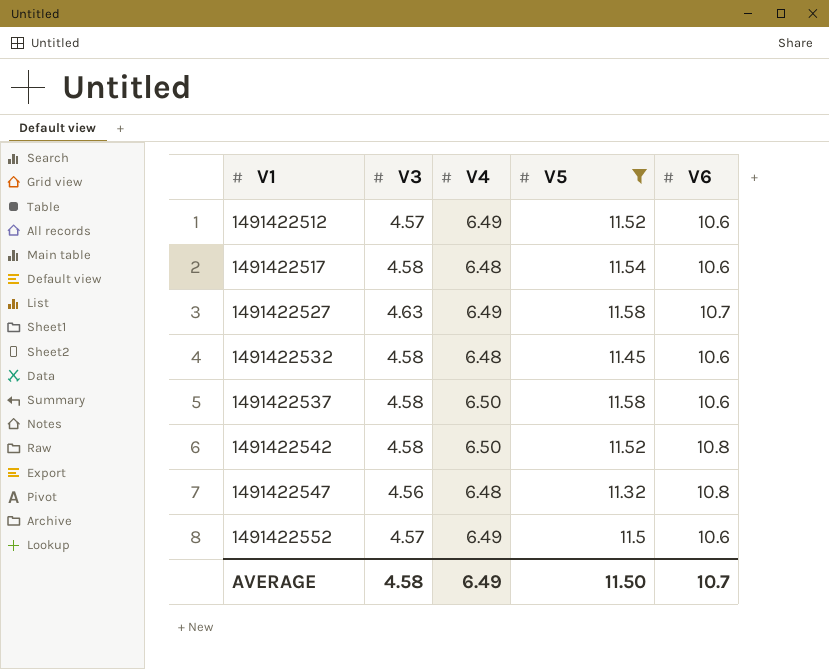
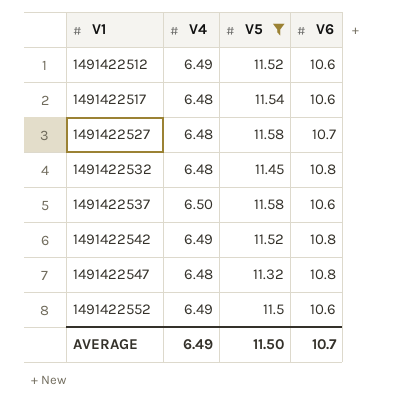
column V3 | position: 2 -> none
1491422527 | V4: 6.49 -> 6.48
1491422532 | V6: 10.6 -> 10.8
1491422542 | V4: 6.50 -> 6.49

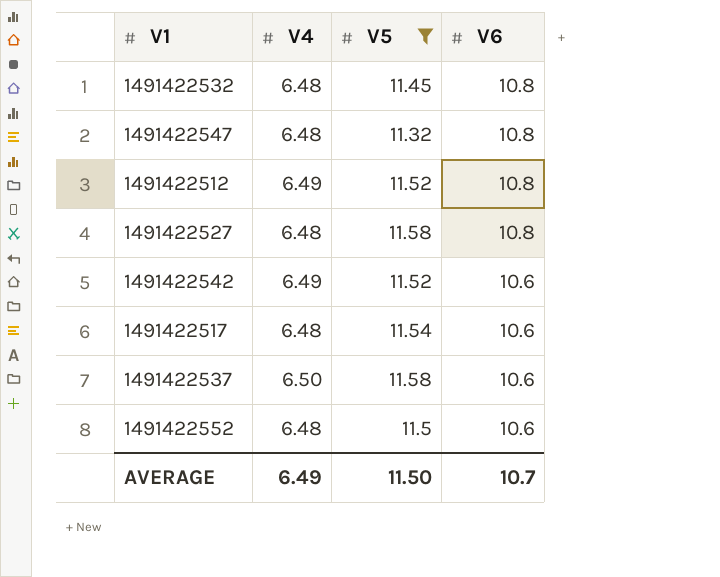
row order: V1 ascending -> V6 descending
1491422512 | V6: 10.6 -> 10.8
1491422527 | V6: 10.7 -> 10.8
1491422542 | V6: 10.8 -> 10.6
1491422552 | V4: 6.49 -> 6.48

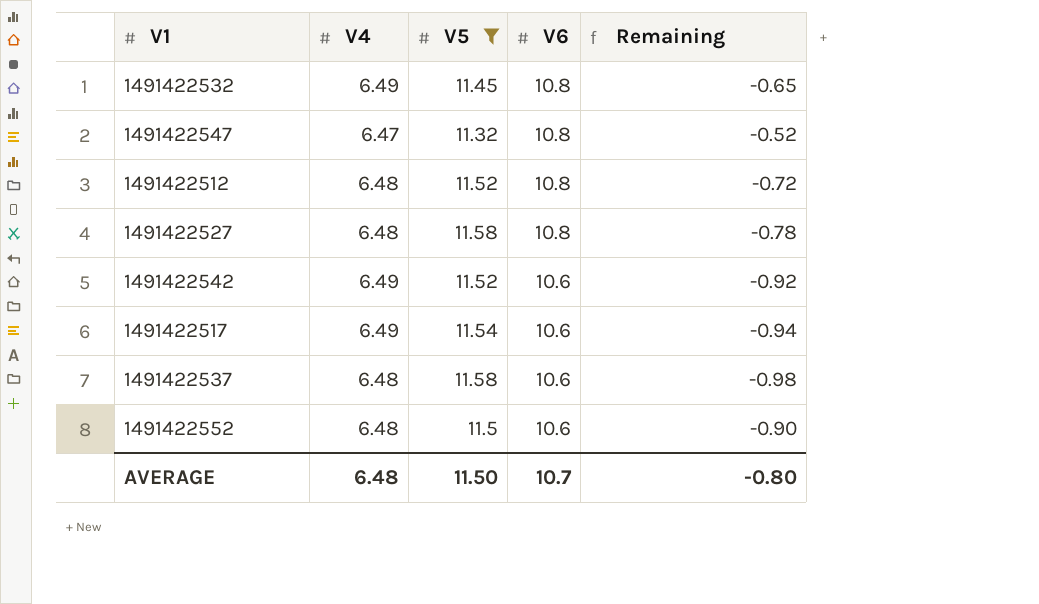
column Remaining | formula: none -> [V6] - [V5]
1491422532 | V4: 6.48 -> 6.49
1491422547 | V4: 6.48 -> 6.47
1491422512 | V4: 6.49 -> 6.48
1491422517 | V4: 6.48 -> 6.49
1491422537 | V4: 6.50 -> 6.48
AVERAGE | V4: 6.49 -> 6.48

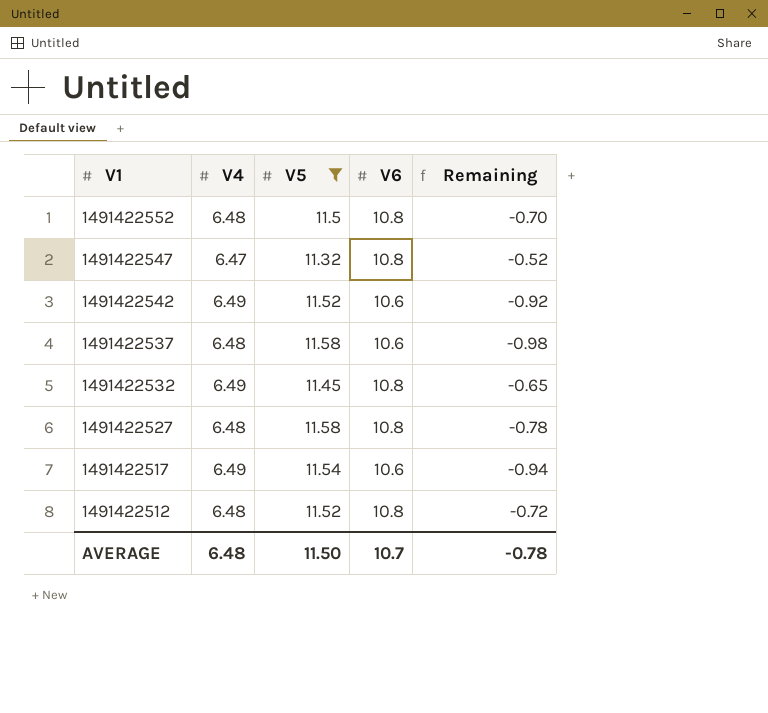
row order: V6 descending -> V1 descending
1491422552 | V6: 10.6 -> 10.8
1491422552 | Remaining: -0.90 -> -0.70
AVERAGE | Remaining: -0.80 -> -0.78

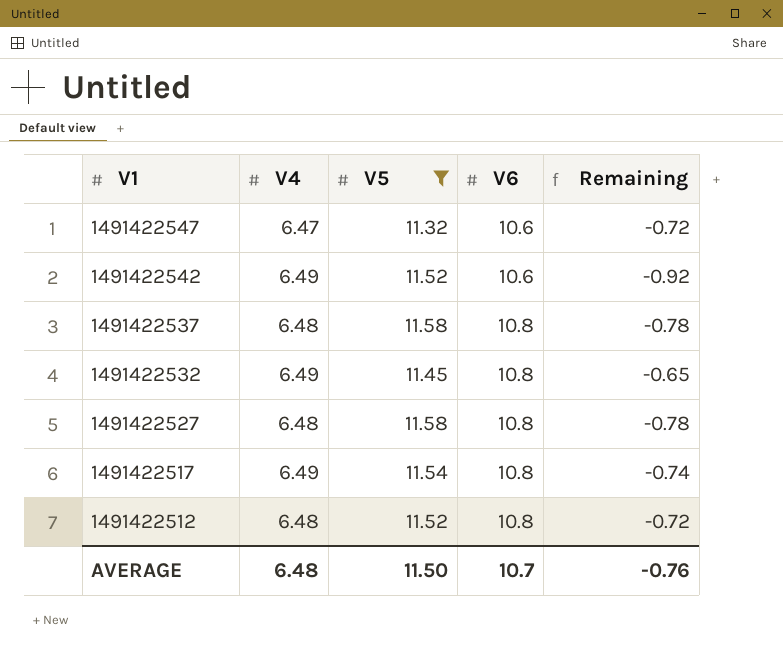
row 1491422552: 6.48 | 11.5 | 10.8 | -0.70 -> none
1491422547 | V6: 10.8 -> 10.6
1491422547 | Remaining: -0.52 -> -0.72
1491422537 | V6: 10.6 -> 10.8
1491422537 | Remaining: -0.98 -> -0.78
1491422517 | V6: 10.6 -> 10.8
1491422517 | Remaining: -0.94 -> -0.74
AVERAGE | Remaining: -0.78 -> -0.76

